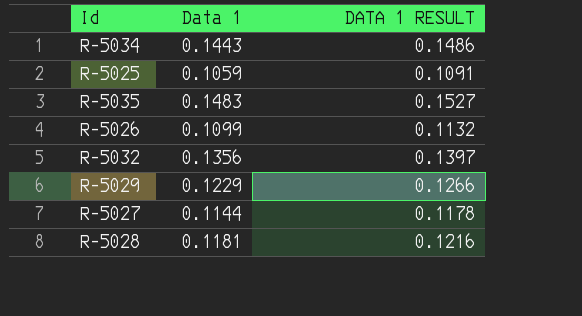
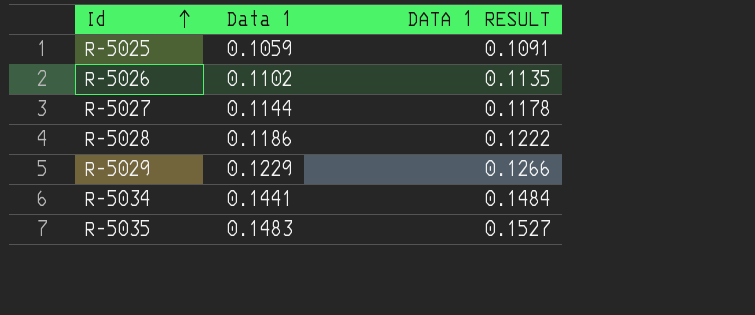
row order: none -> Id ascending
row R-5032: 0.1356 | 0.1397 -> none
R-5026 | Data 1: 0.1099 -> 0.1102
R-5026 | DATA 1 RESULT: 0.1132 -> 0.1135
R-5028 | Data 1: 0.1181 -> 0.1186
R-5028 | DATA 1 RESULT: 0.1216 -> 0.1222
R-5034 | Data 1: 0.1443 -> 0.1441
R-5034 | DATA 1 RESULT: 0.1486 -> 0.1484

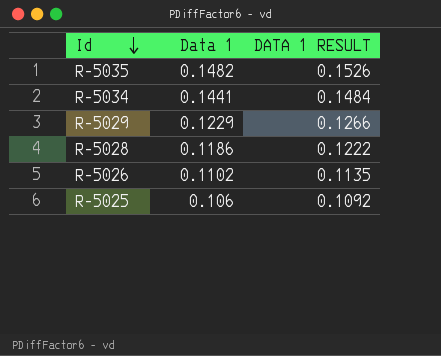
row order: Id ascending -> Id descending
row R-5027: 0.1144 | 0.1178 -> none
R-5035 | Data 1: 0.1483 -> 0.1482
R-5035 | DATA 1 RESULT: 0.1527 -> 0.1526
R-5025 | Data 1: 0.1059 -> 0.106
R-5025 | DATA 1 RESULT: 0.1091 -> 0.1092

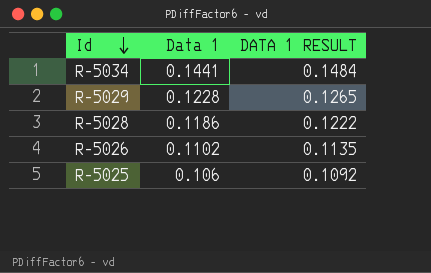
row R-5035: 0.1482 | 0.1526 -> none
R-5029 | Data 1: 0.1229 -> 0.1228
R-5029 | DATA 1 RESULT: 0.1266 -> 0.1265

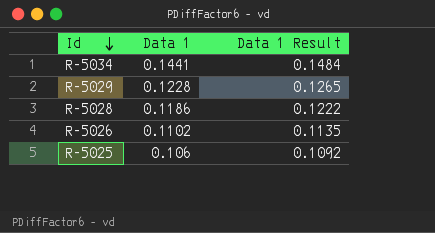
column name: DATA 1 RESULT -> Data 1 Result

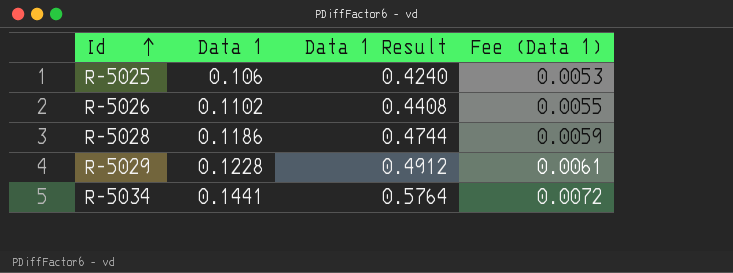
row order: Id descending -> Id ascending
column Data 1 Result | formula: [Data 1] * 1.03 -> [Data 1] * 4
column Fee (Data 1) | formula: none -> [Data 1] * 0.05

